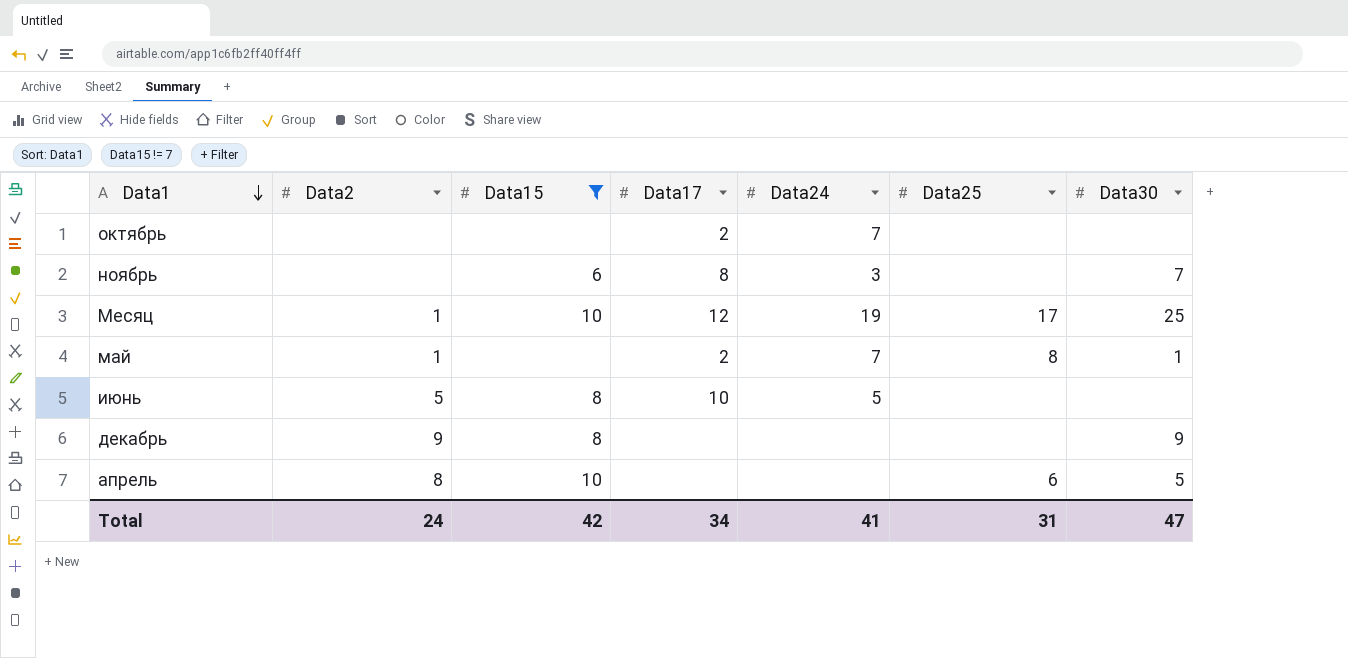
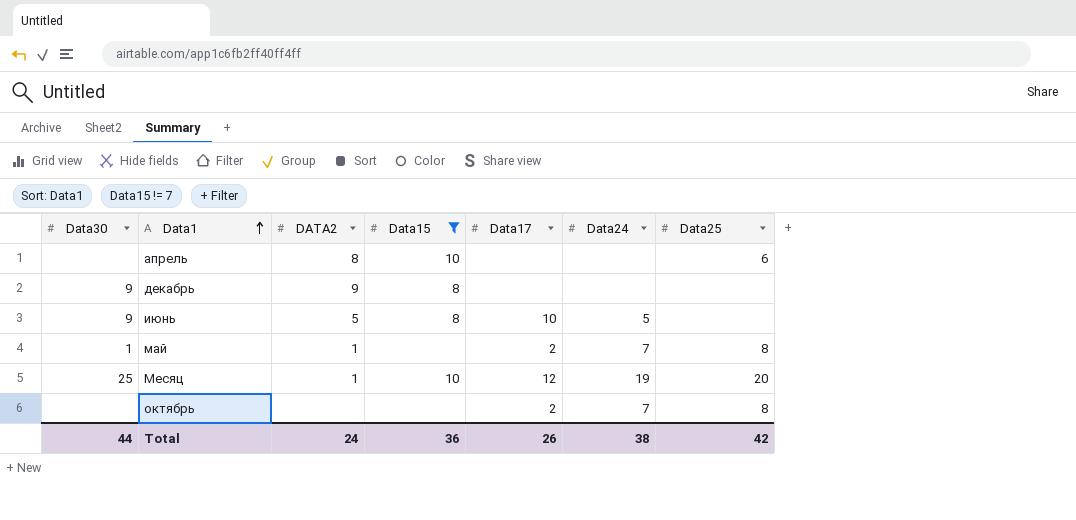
row order: Data1 descending -> Data1 ascending
column Data30 | position: 7 -> 1
column name: Data2 -> DATA2
row ноябрь: none | 6 | 8 | 3 | none | 7 -> none
апрель | Data30: 5 -> none
июнь | Data30: none -> 9
Месяц | Data25: 17 -> 20
октябрь | Data25: none -> 8
Total | Data30: 47 -> 44
Total | Data15: 42 -> 36
Total | Data17: 34 -> 26
Total | Data24: 41 -> 38
Total | Data25: 31 -> 42

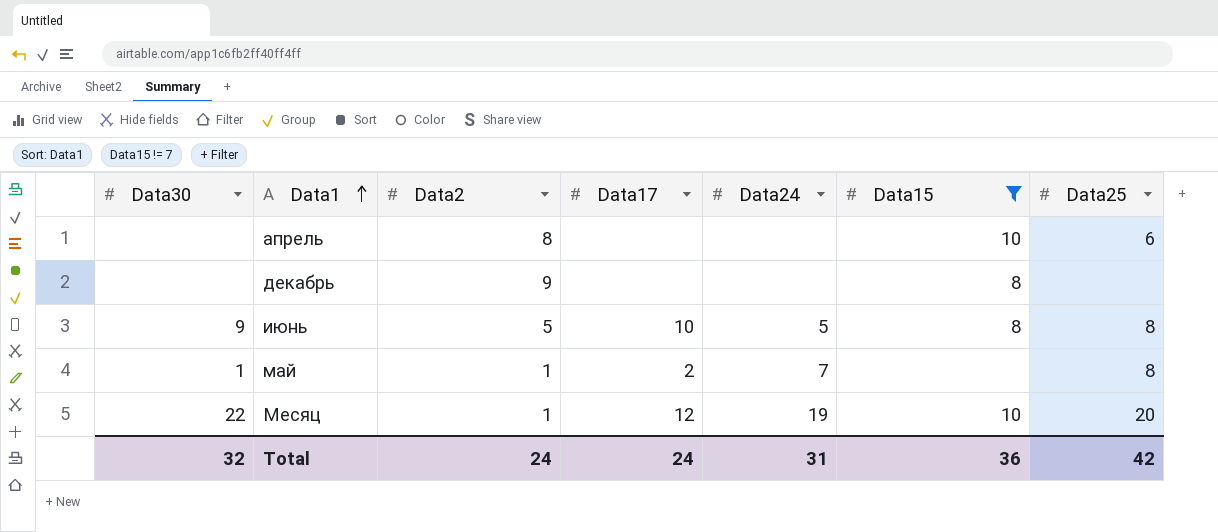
column name: DATA2 -> Data2
column Data15 | position: 4 -> 6
row октябрь: none | none | none | 2 | 7 | 8 -> none
декабрь | Data30: 9 -> none
июнь | Data25: none -> 8
Месяц | Data30: 25 -> 22
Total | Data30: 44 -> 32
Total | Data17: 26 -> 24
Total | Data24: 38 -> 31

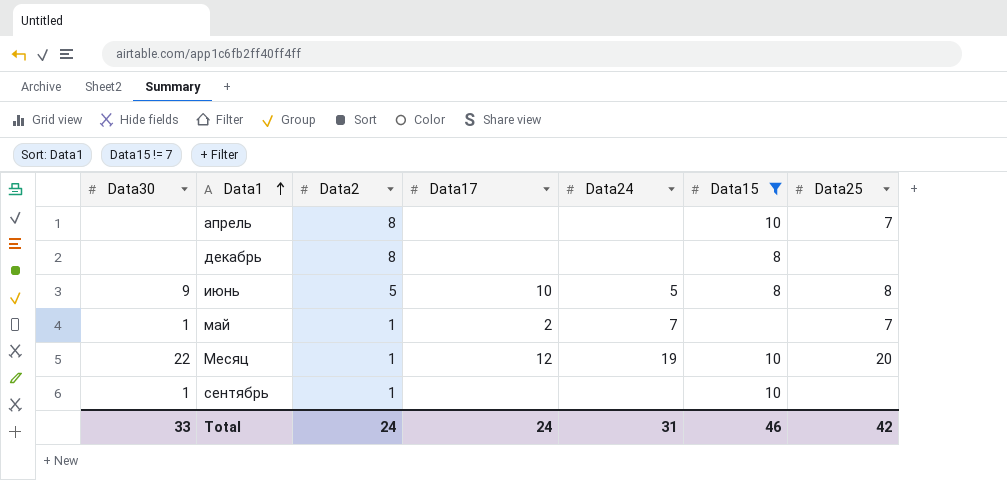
апрель | Data25: 6 -> 7
декабрь | Data2: 9 -> 8
май | Data25: 8 -> 7
row сентябрь: none -> 1 | 1 | none | none | 10 | none
Total | Data30: 32 -> 33
Total | Data15: 36 -> 46

